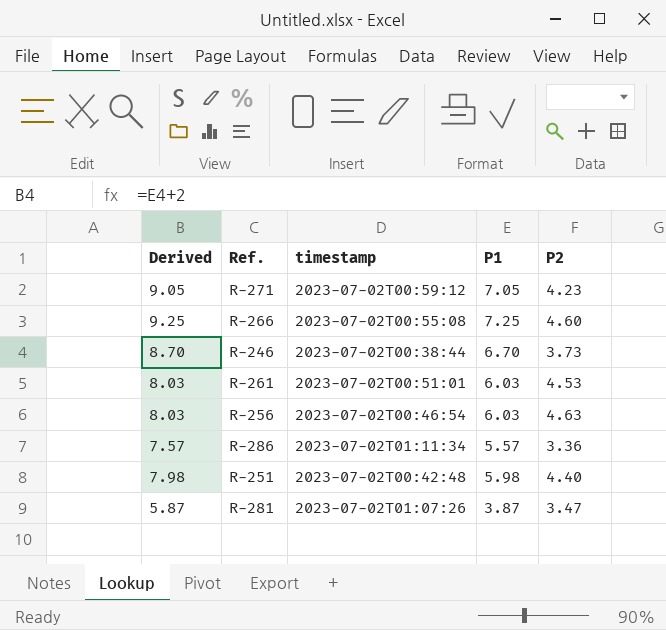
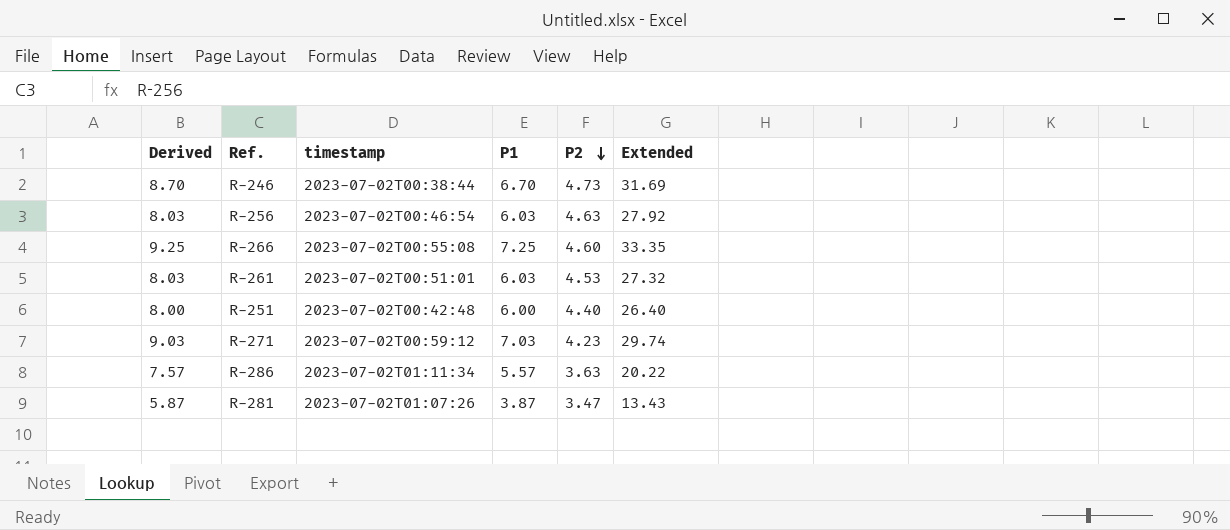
row order: none -> P2 descending
column Extended | formula: none -> [P1] * [P2]
R-246 | P2: 3.73 -> 4.73
R-251 | Derived: 7.98 -> 8.00
R-251 | P1: 5.98 -> 6.00
R-271 | Derived: 9.05 -> 9.03
R-271 | P1: 7.05 -> 7.03
R-286 | P2: 3.36 -> 3.63

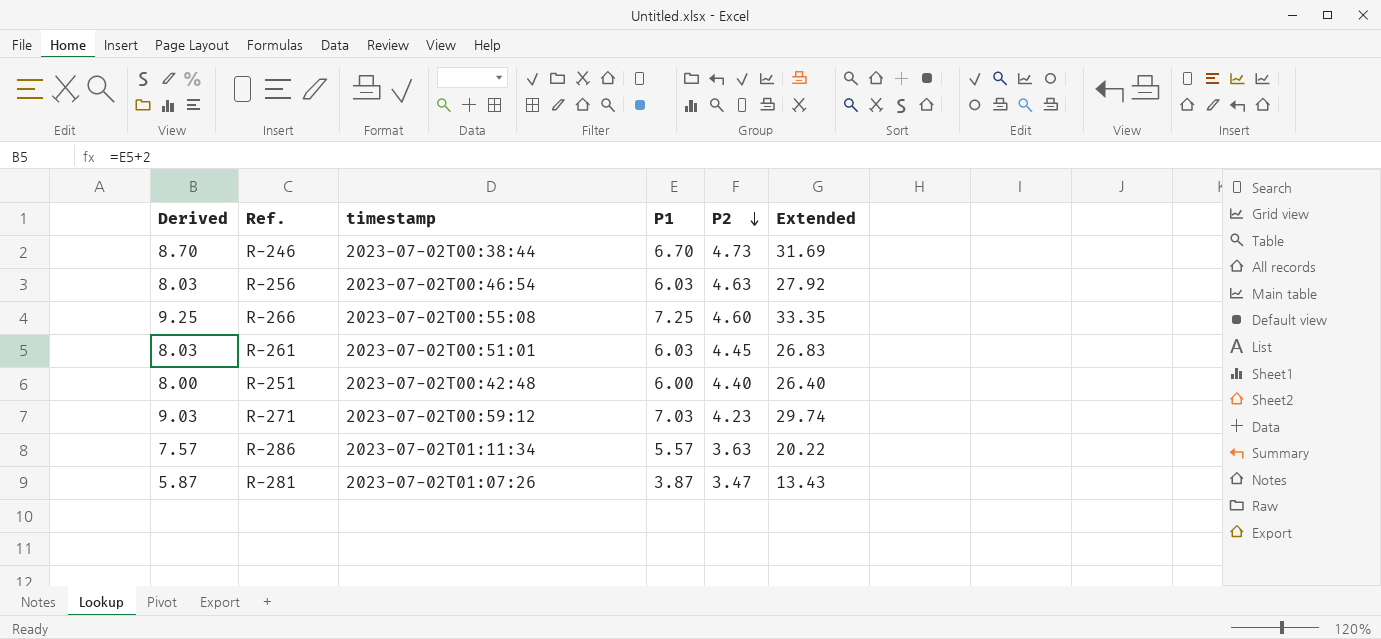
R-261 | P2: 4.53 -> 4.45
R-261 | Extended: 27.32 -> 26.83

